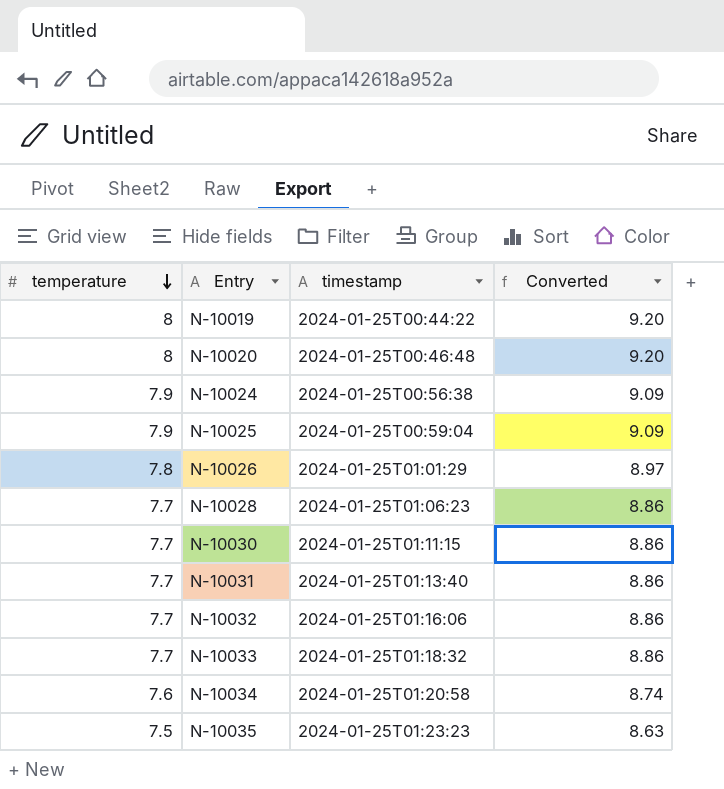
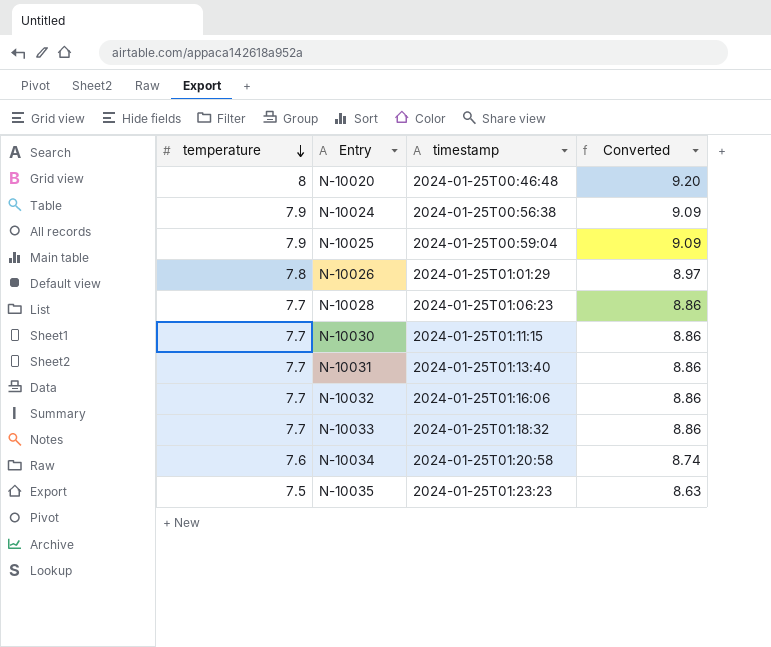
row N-10019: 8 | 2024-01-25T00:44:22 | 9.20 -> none

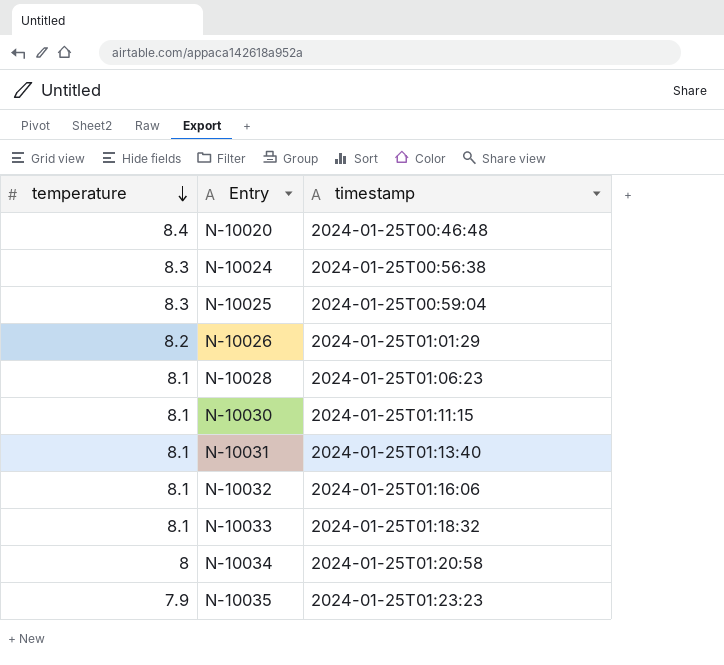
column Converted | formula: [temperature] * 1.15 -> none
N-10020 | temperature: 8 -> 8.4
N-10024 | temperature: 7.9 -> 8.3
N-10025 | temperature: 7.9 -> 8.3
N-10026 | temperature: 7.8 -> 8.2
N-10028 | temperature: 7.7 -> 8.1
N-10030 | temperature: 7.7 -> 8.1
N-10031 | temperature: 7.7 -> 8.1
N-10032 | temperature: 7.7 -> 8.1
N-10033 | temperature: 7.7 -> 8.1
N-10034 | temperature: 7.6 -> 8
N-10035 | temperature: 7.5 -> 7.9

